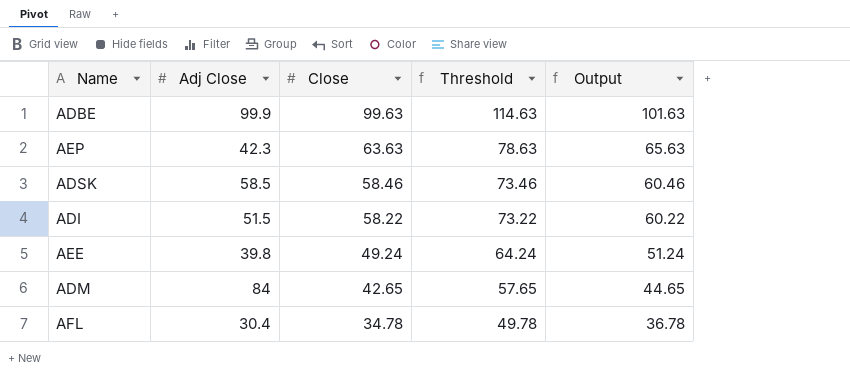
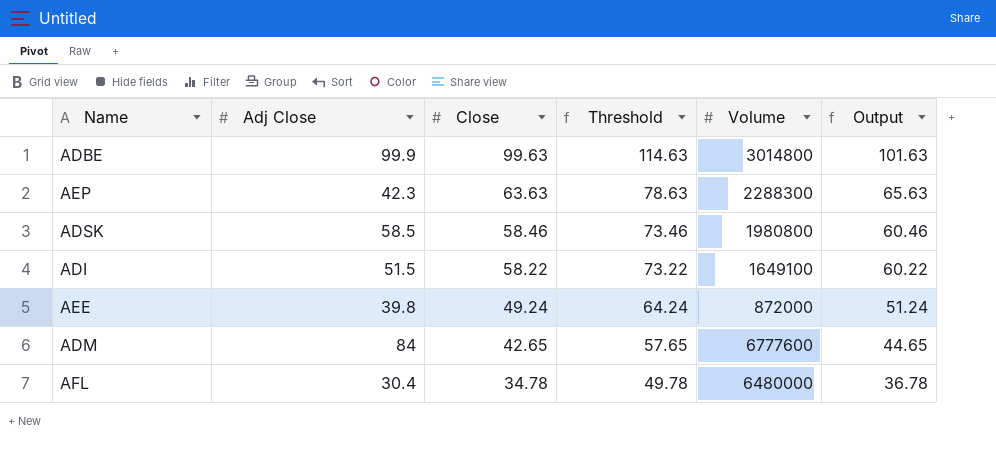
column Volume | position: none -> 5

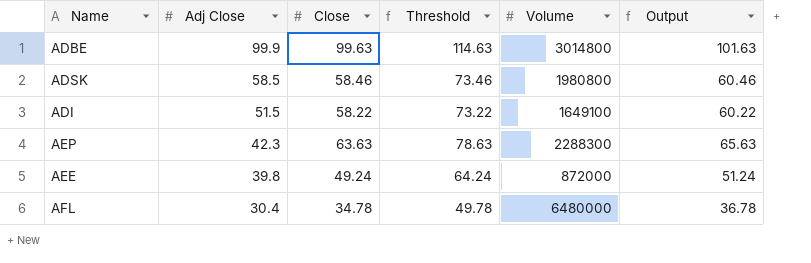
row order: Close descending -> Adj Close descending
row ADM: 84 | 42.65 | 57.65 | 6777600 | 44.65 -> none

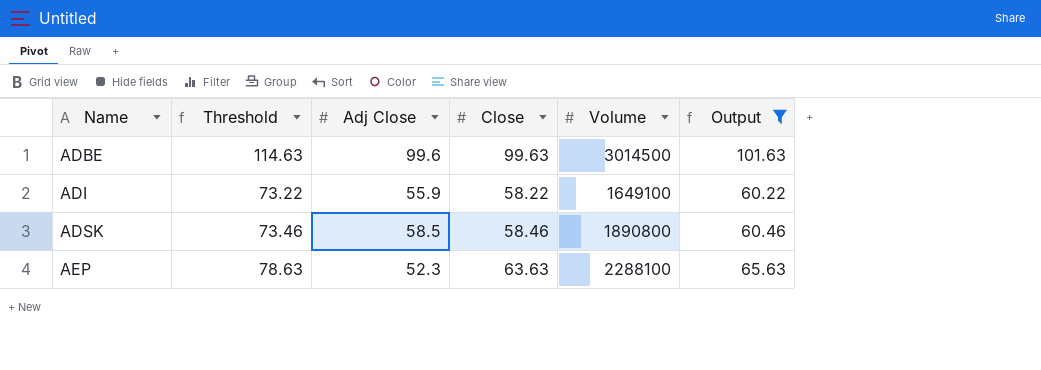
filter: none -> Output >= 60.22
row order: Adj Close descending -> Name ascending
column Threshold | position: 4 -> 2
ADBE | Adj Close: 99.9 -> 99.6
ADBE | Volume: 3014800 -> 3014500
ADI | Adj Close: 51.5 -> 55.9
ADSK | Volume: 1980800 -> 1890800
AEP | Adj Close: 42.3 -> 52.3
AEP | Volume: 2288300 -> 2288100

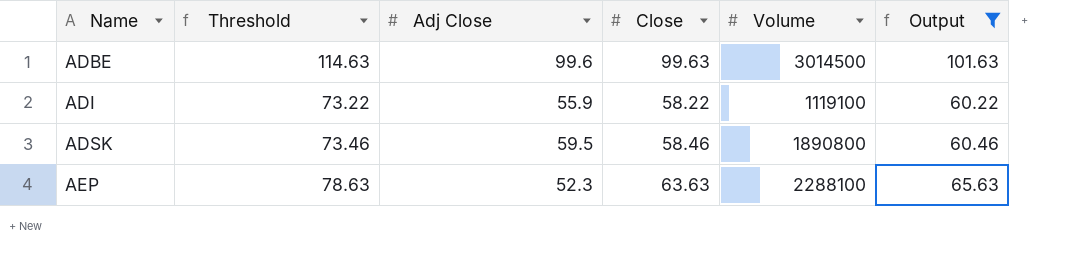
ADI | Volume: 1649100 -> 1119100
ADSK | Adj Close: 58.5 -> 59.5

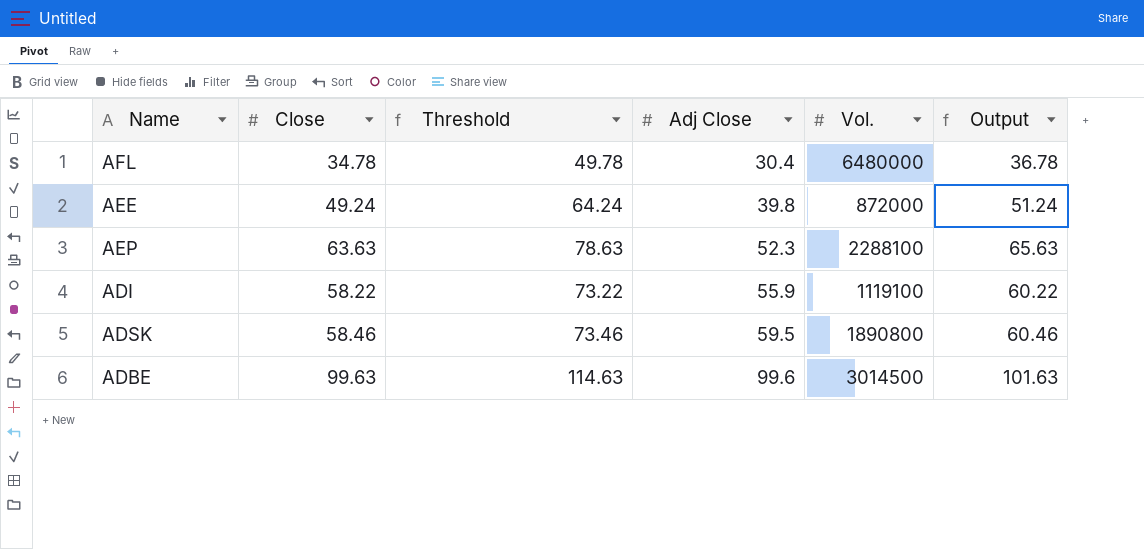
filter: Output >= 60.22 -> none
row order: Name ascending -> Adj Close ascending
column Close | position: 4 -> 2
column name: Volume -> Vol.

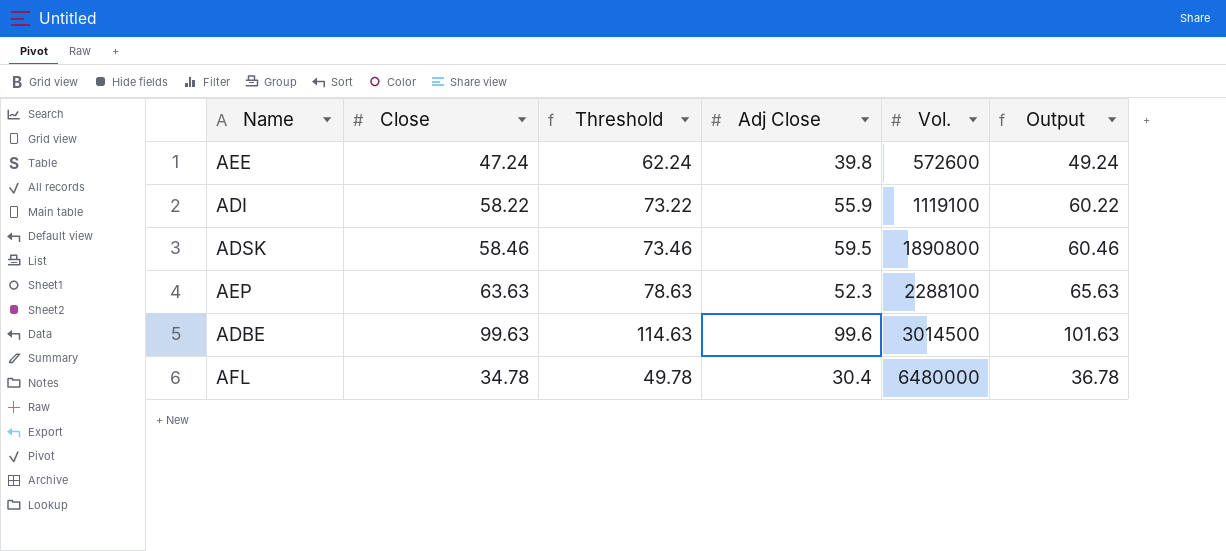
row order: Adj Close ascending -> Vol. ascending
AEE | Close: 49.24 -> 47.24
AEE | Threshold: 64.24 -> 62.24
AEE | Vol.: 872000 -> 572600
AEE | Output: 51.24 -> 49.24

